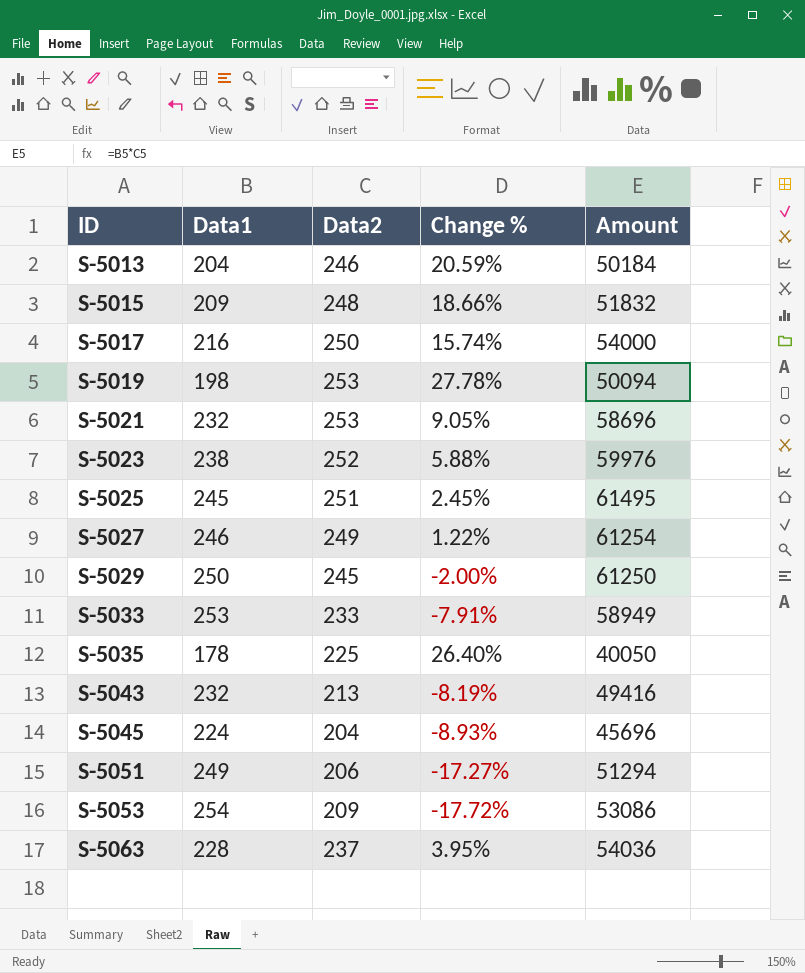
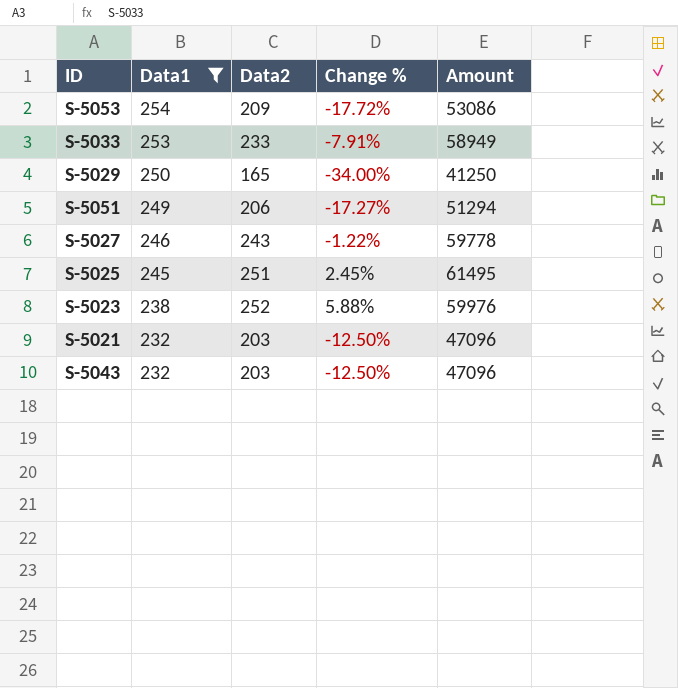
filter: none -> Data1 >= 232
row order: ID ascending -> Data1 descending
S-5029 | Data2: 245 -> 165
S-5029 | Change %: -2.00% -> -34.00%
S-5029 | Amount: 61250 -> 41250
S-5027 | Data2: 249 -> 243
S-5027 | Change %: 1.22% -> -1.22%
S-5027 | Amount: 61254 -> 59778
S-5021 | Data2: 253 -> 203
S-5021 | Change %: 9.05% -> -12.50%
S-5021 | Amount: 58696 -> 47096
S-5043 | Data2: 213 -> 203
S-5043 | Change %: -8.19% -> -12.50%
S-5043 | Amount: 49416 -> 47096

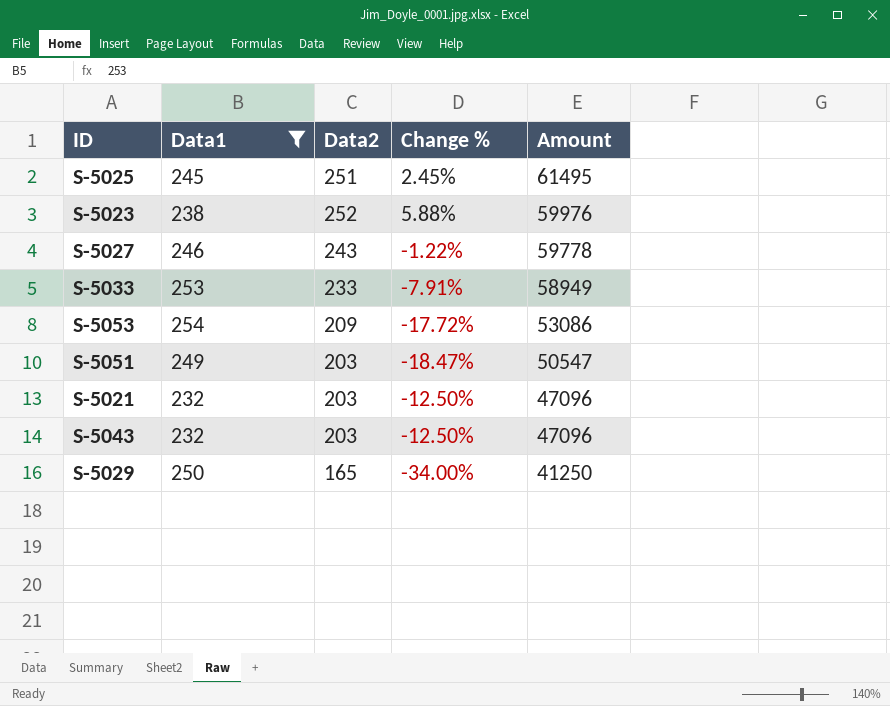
row order: Data1 descending -> Amount descending
S-5051 | Data2: 206 -> 203
S-5051 | Change %: -17.27% -> -18.47%
S-5051 | Amount: 51294 -> 50547

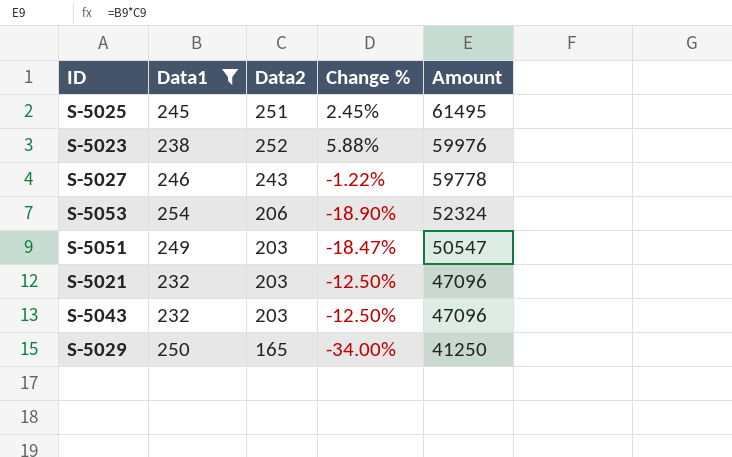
row S-5033: 253 | 233 | -7.91% | 58949 -> none
S-5053 | Data2: 209 -> 206
S-5053 | Change %: -17.72% -> -18.90%
S-5053 | Amount: 53086 -> 52324

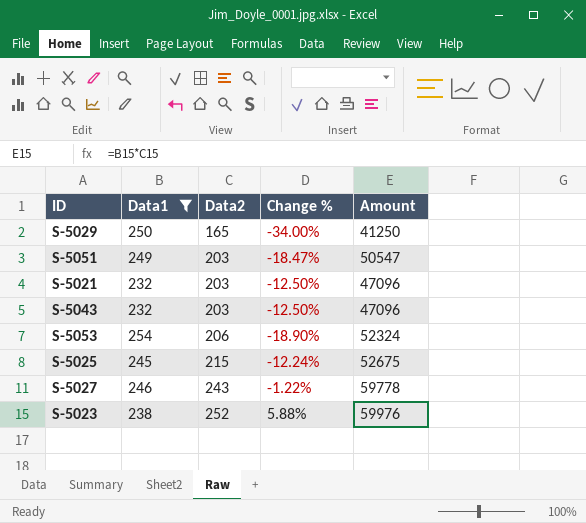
row order: Amount descending -> Data2 ascending
S-5025 | Data2: 251 -> 215
S-5025 | Change %: 2.45% -> -12.24%
S-5025 | Amount: 61495 -> 52675

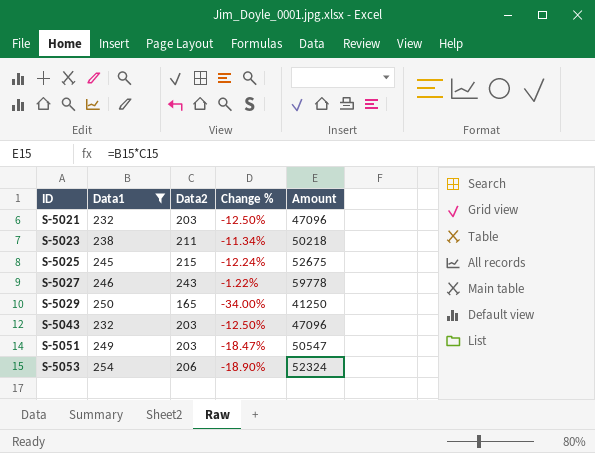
row order: Data2 ascending -> ID ascending
S-5023 | Data2: 252 -> 211
S-5023 | Change %: 5.88% -> -11.34%
S-5023 | Amount: 59976 -> 50218

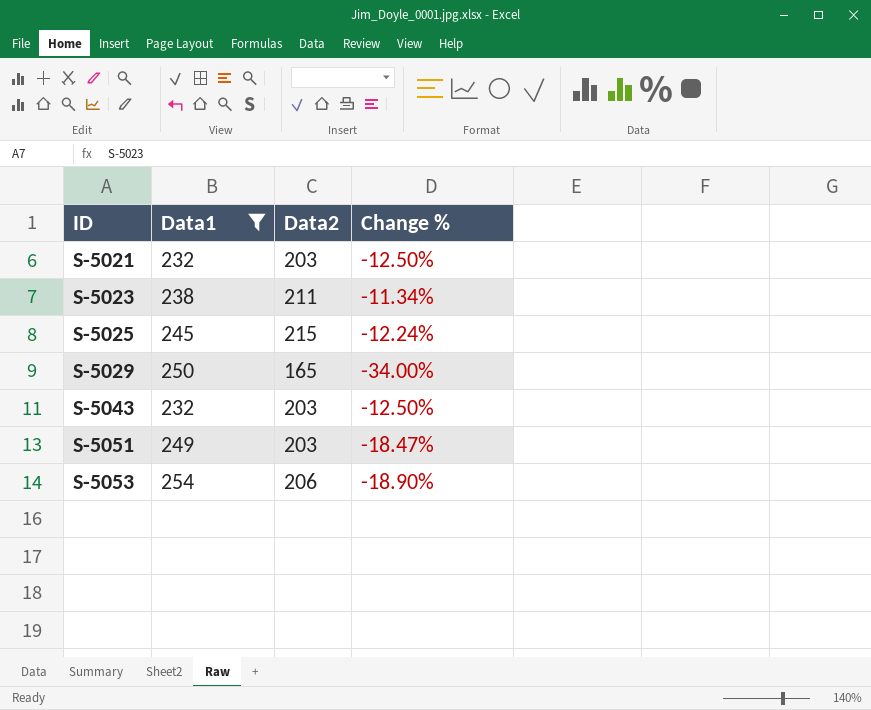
column Amount | formula: [Data1] * [Data2] -> none
row S-5027: 246 | 243 | -1.22% | 59778 -> none

